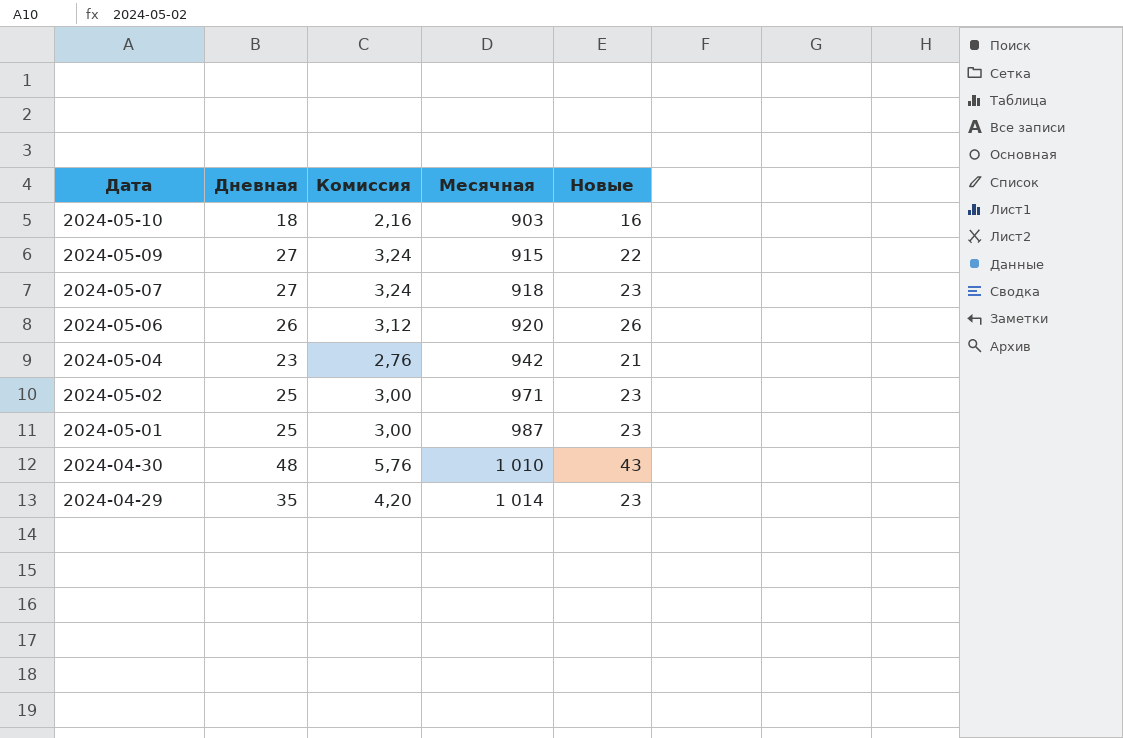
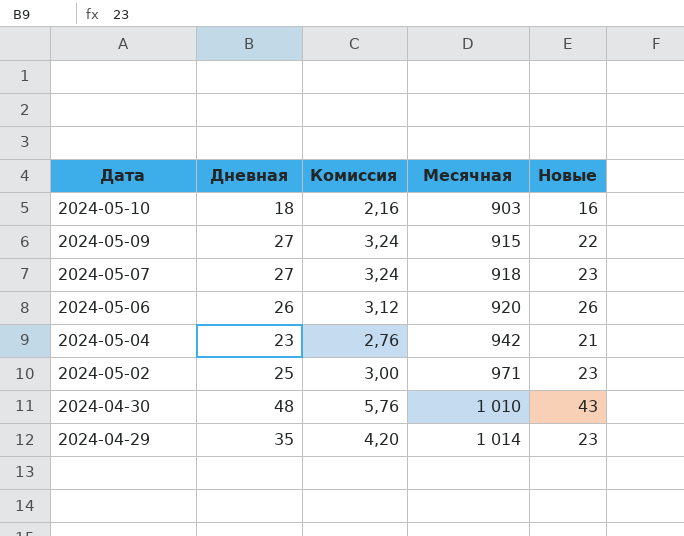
row 2024-05-01: 25 | 3,00 | 987 | 23 -> none

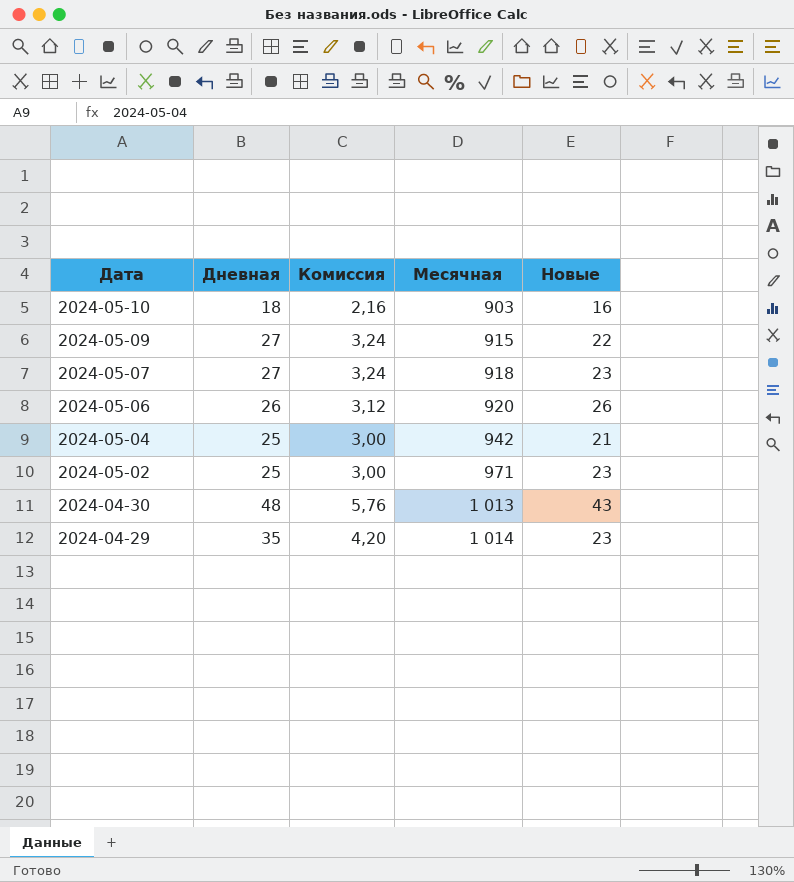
2024-05-04 | Дневная: 23 -> 25
2024-05-04 | Комиссия: 2,76 -> 3,00
2024-04-30 | Месячная: 1 010 -> 1 013

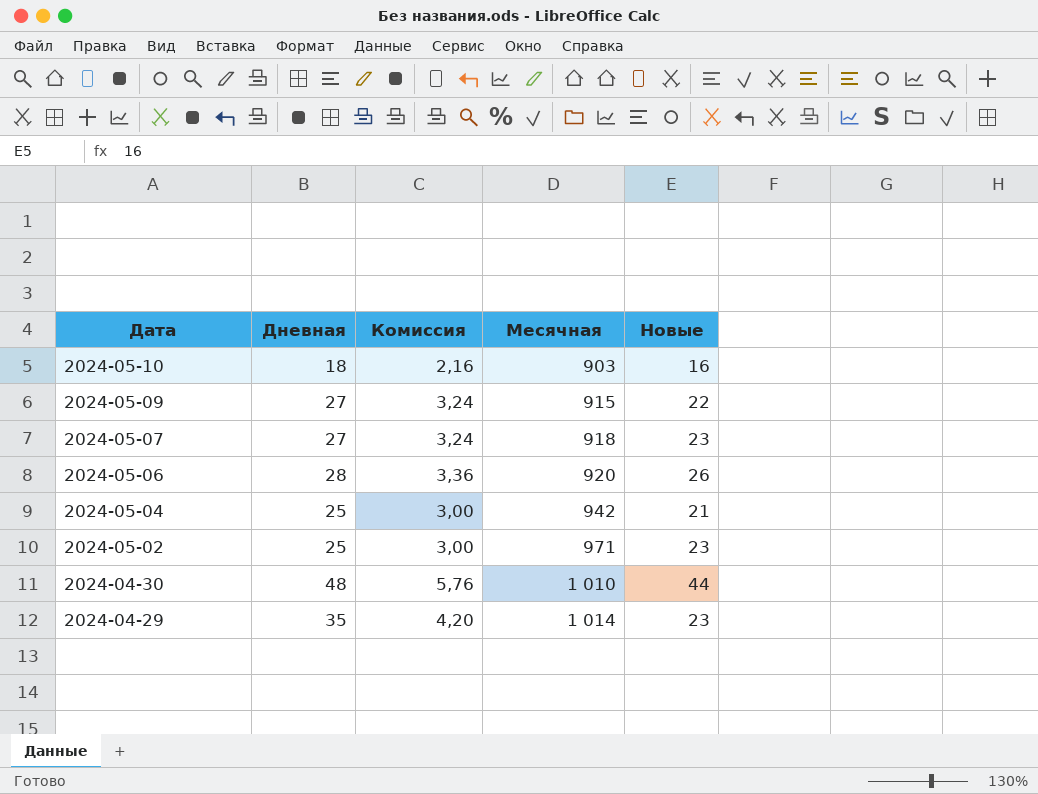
2024-05-06 | Дневная: 26 -> 28
2024-05-06 | Комиссия: 3,12 -> 3,36
2024-04-30 | Месячная: 1 013 -> 1 010
2024-04-30 | Новые: 43 -> 44

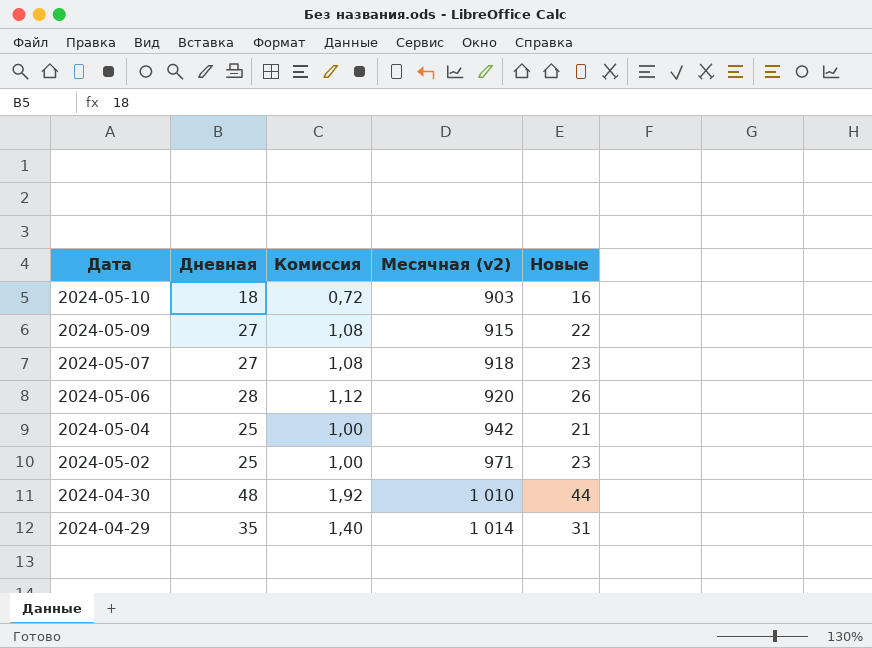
column Комиссия | formula: [Дневная] * 0,12 -> [Дневная] * 0,04
column name: Месячная -> Месячная (v2)
2024-04-29 | Новые: 23 -> 31

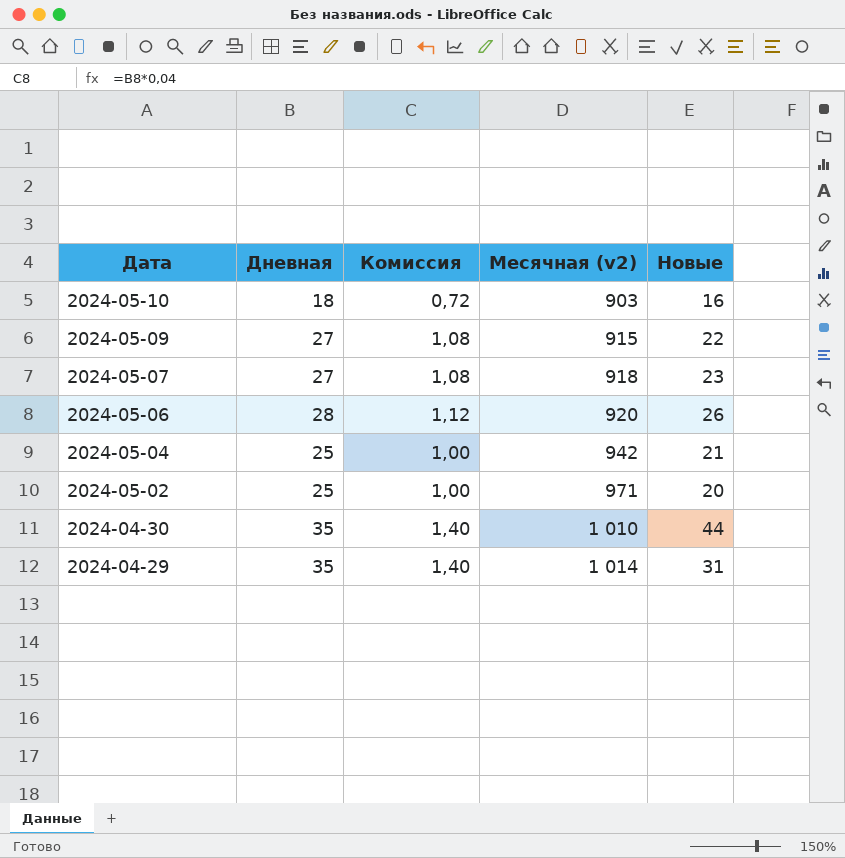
2024-05-02 | Новые: 23 -> 20
2024-04-30 | Дневная: 48 -> 35
2024-04-30 | Комиссия: 1,92 -> 1,40

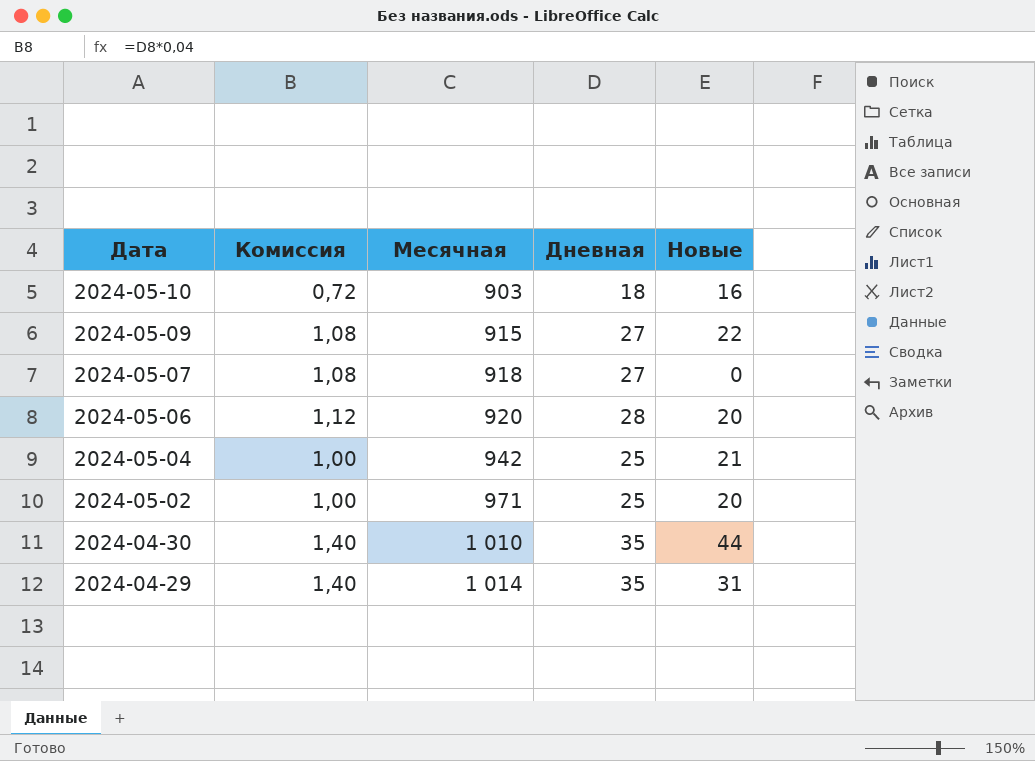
column name: Месячная (v2) -> Месячная
column Дневная | position: 2 -> 4
2024-05-07 | Новые: 23 -> 0
2024-05-06 | Новые: 26 -> 20

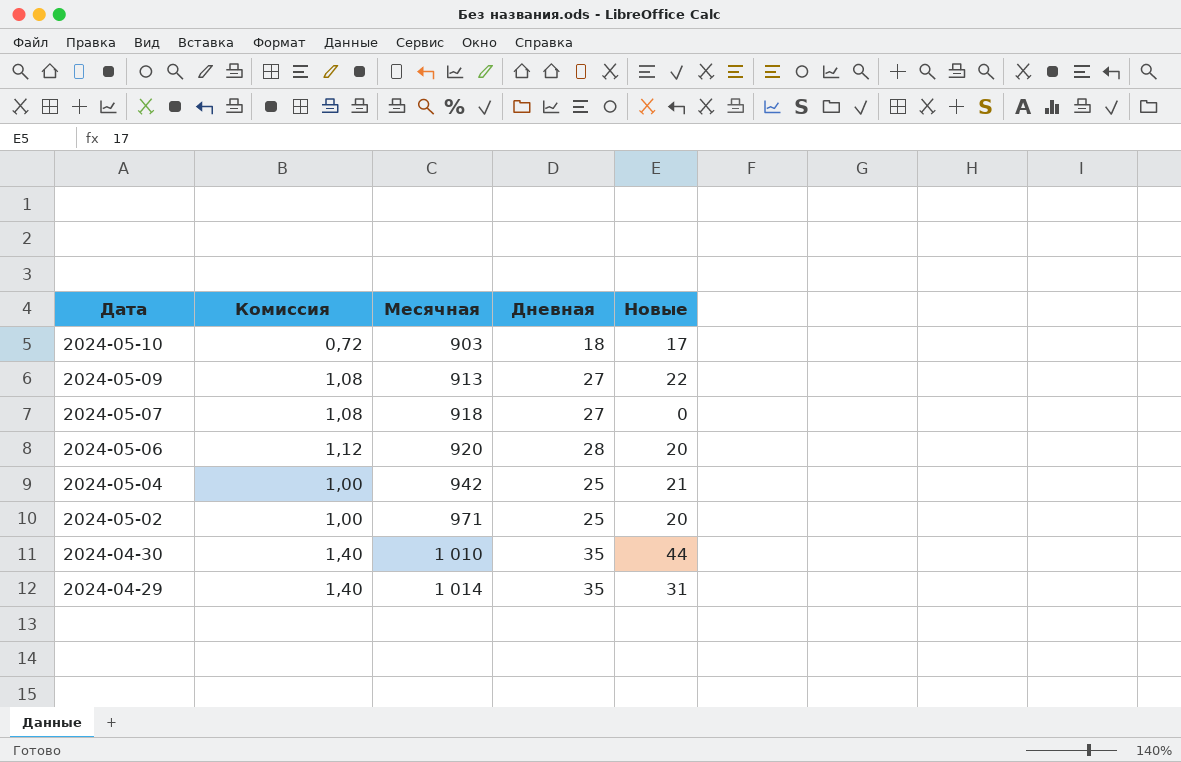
2024-05-10 | Новые: 16 -> 17
2024-05-09 | Месячная: 915 -> 913

